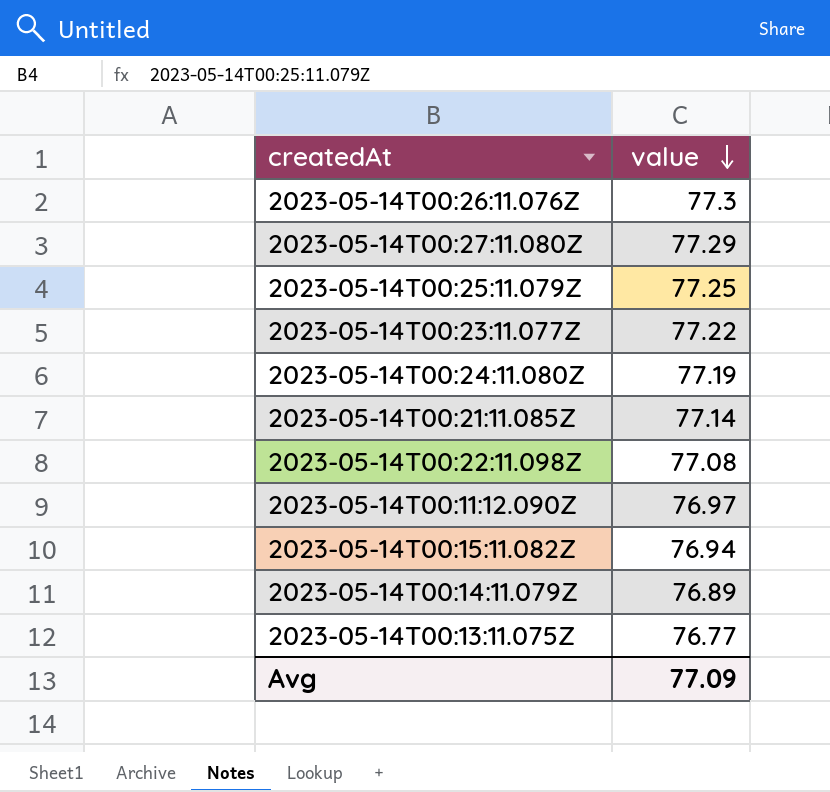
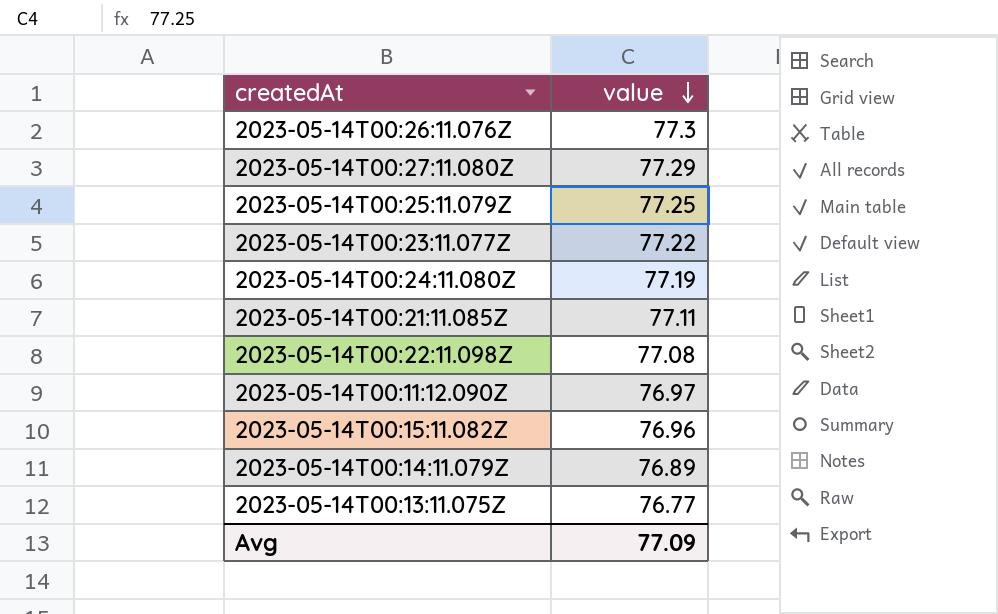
2023-05-14T00:21:11.085Z | value: 77.14 -> 77.11
2023-05-14T00:15:11.082Z | value: 76.94 -> 76.96

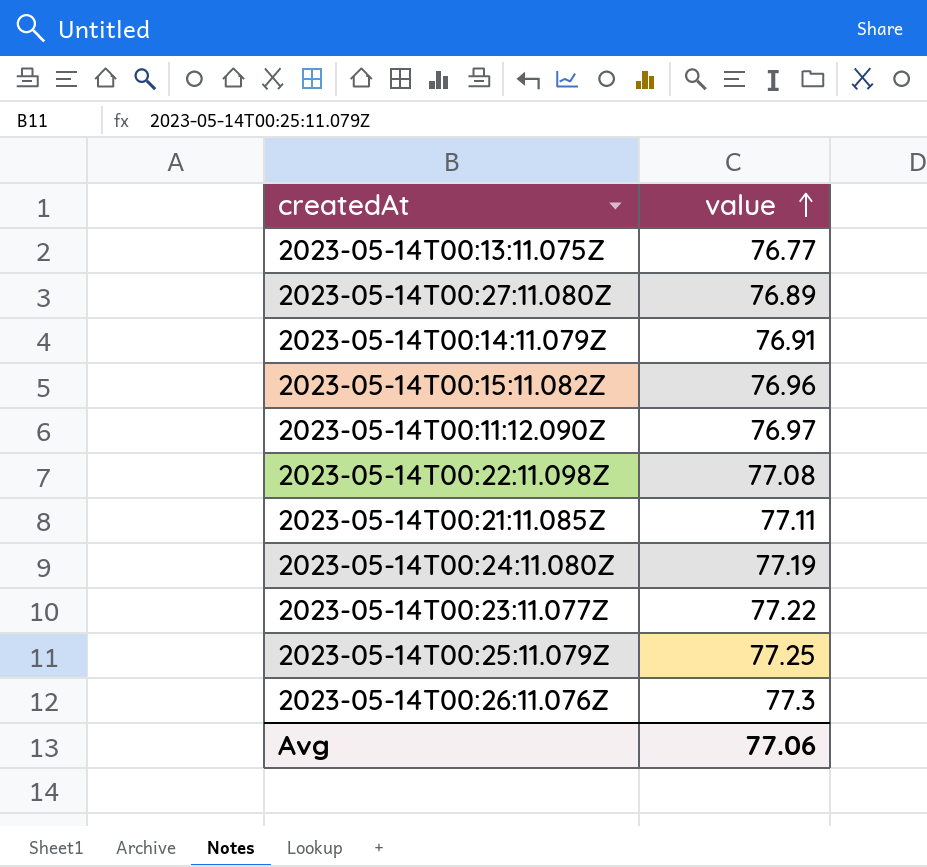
row order: value descending -> value ascending
2023-05-14T00:27:11.080Z | value: 77.29 -> 76.89
2023-05-14T00:14:11.079Z | value: 76.89 -> 76.91
Avg | value: 77.09 -> 77.06

